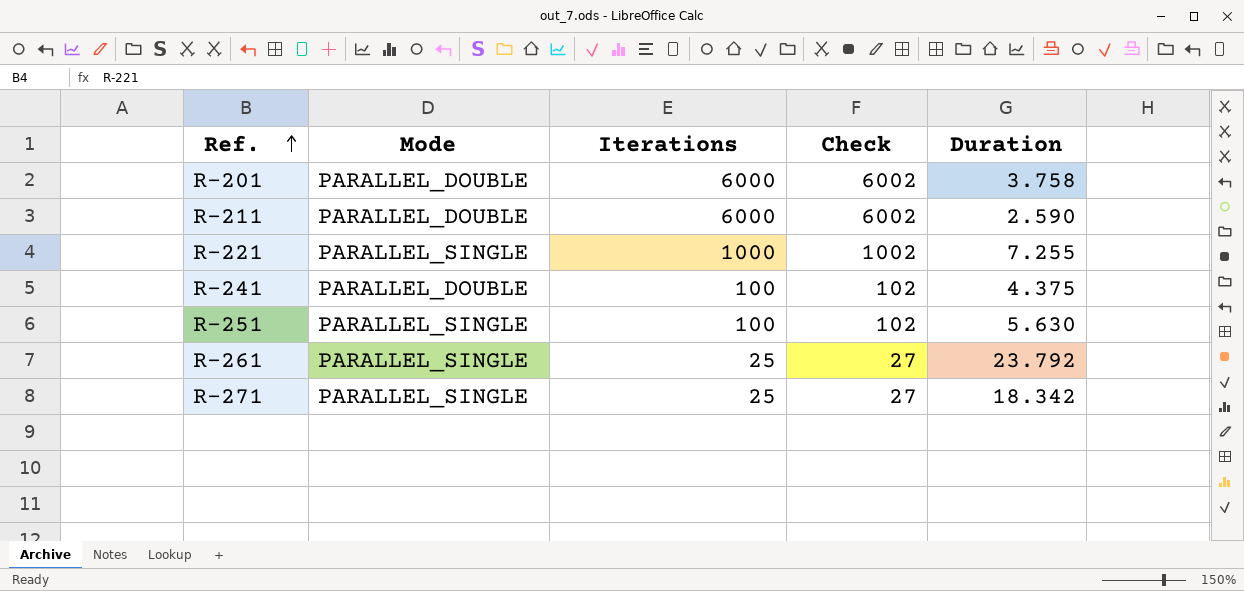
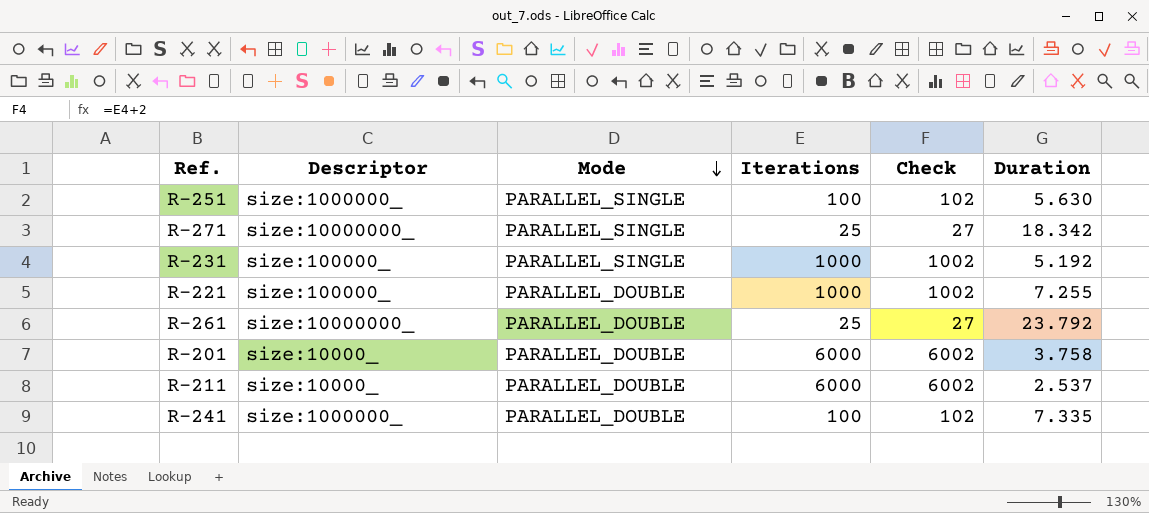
row order: Ref. ascending -> Mode descending
column Descriptor | position: none -> 2
row R-231: none -> size:100000_ | PARALLEL_SINGLE | 1000 | 1002 | 5.192
R-221 | Mode: PARALLEL_SINGLE -> PARALLEL_DOUBLE
R-261 | Mode: PARALLEL_SINGLE -> PARALLEL_DOUBLE
R-211 | Duration: 2.590 -> 2.537
R-241 | Duration: 4.375 -> 7.335

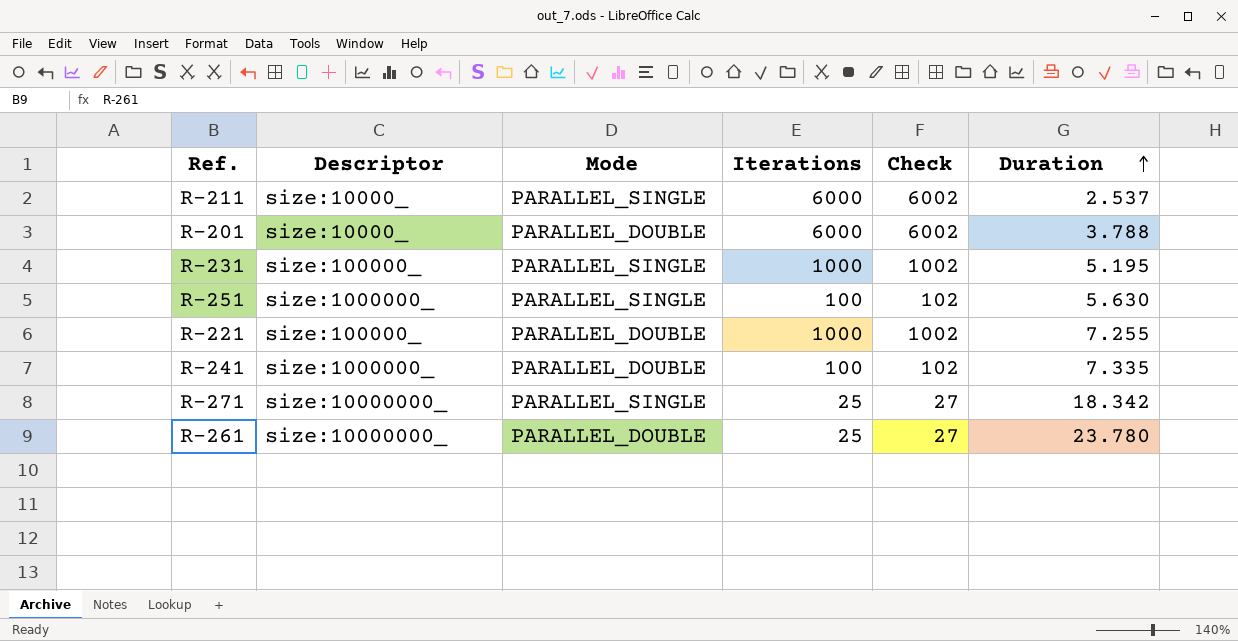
row order: Mode descending -> Duration ascending
R-211 | Mode: PARALLEL_DOUBLE -> PARALLEL_SINGLE
R-201 | Duration: 3.758 -> 3.788
R-231 | Duration: 5.192 -> 5.195
R-261 | Duration: 23.792 -> 23.780

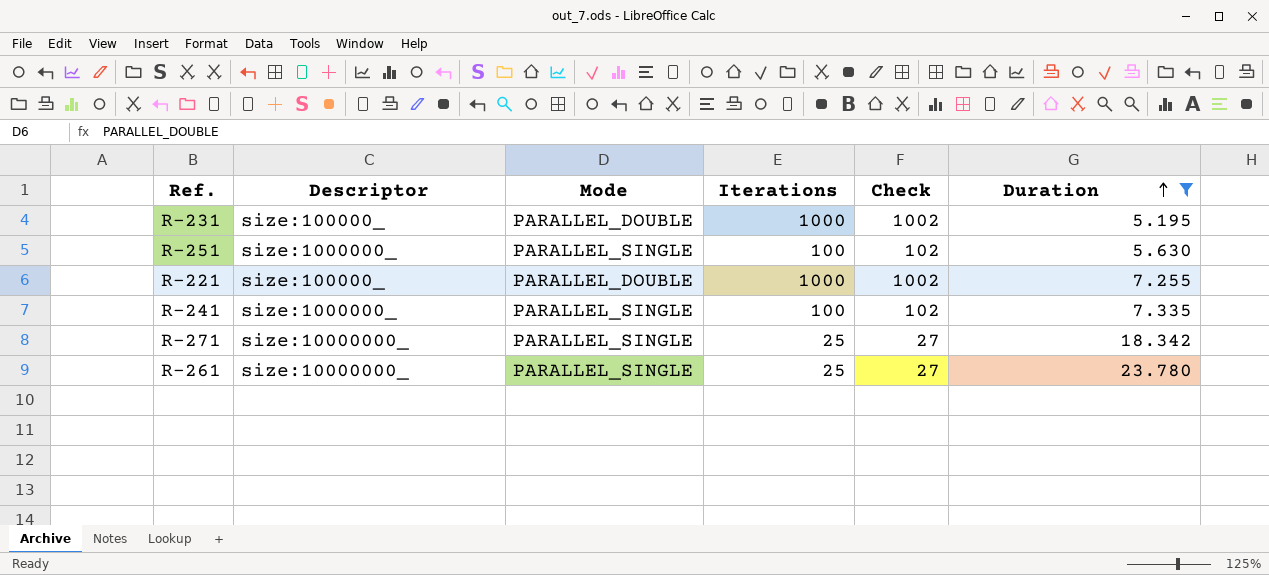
filter: none -> Duration >= 5.195
R-231 | Mode: PARALLEL_SINGLE -> PARALLEL_DOUBLE
R-241 | Mode: PARALLEL_DOUBLE -> PARALLEL_SINGLE
R-261 | Mode: PARALLEL_DOUBLE -> PARALLEL_SINGLE

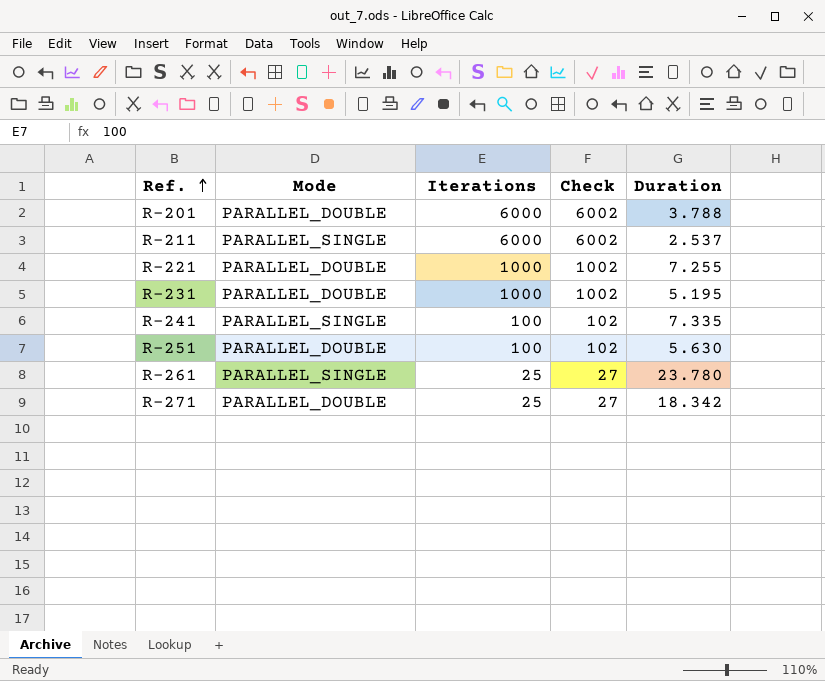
filter: Duration >= 5.195 -> none
row order: Duration ascending -> Ref. ascending
column Descriptor | position: 2 -> none
R-251 | Mode: PARALLEL_SINGLE -> PARALLEL_DOUBLE
R-271 | Mode: PARALLEL_SINGLE -> PARALLEL_DOUBLE

